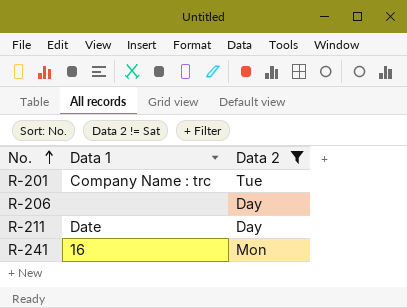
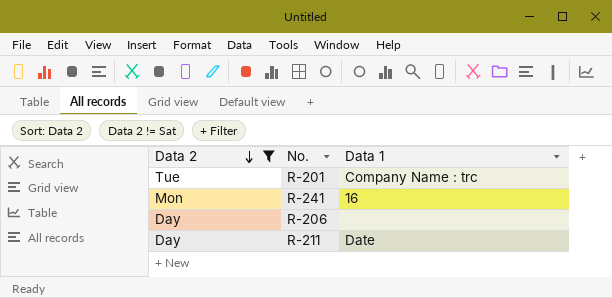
row order: No. ascending -> Data 2 descending
column Data 2 | position: 3 -> 1

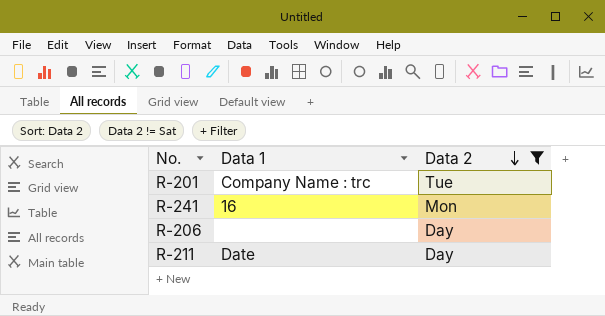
column Data 2 | position: 1 -> 3

